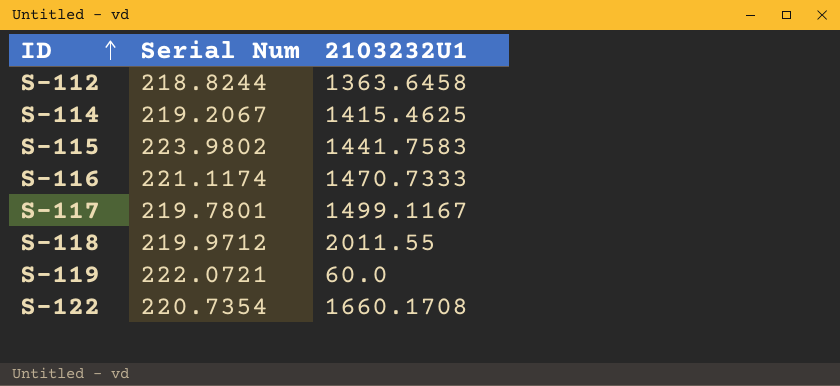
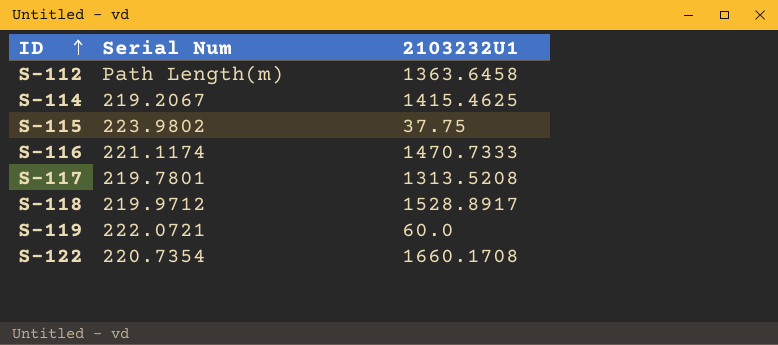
S-112 | Serial Num: 218.8244 -> Path Length(m)
S-115 | 2103232U1: 1441.7583 -> 37.75
S-117 | 2103232U1: 1499.1167 -> 1313.5208
S-118 | 2103232U1: 2011.55 -> 1528.8917

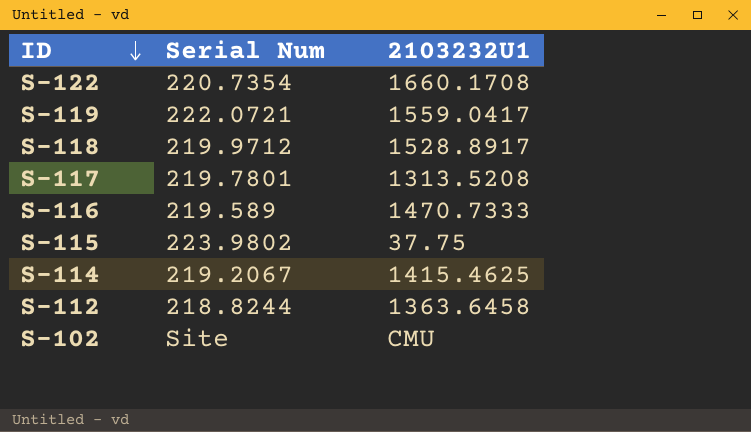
row order: ID ascending -> ID descending
S-119 | 2103232U1: 60.0 -> 1559.0417
S-116 | Serial Num: 221.1174 -> 219.589
S-112 | Serial Num: Path Length(m) -> 218.8244
row S-102: none -> Site | CMU

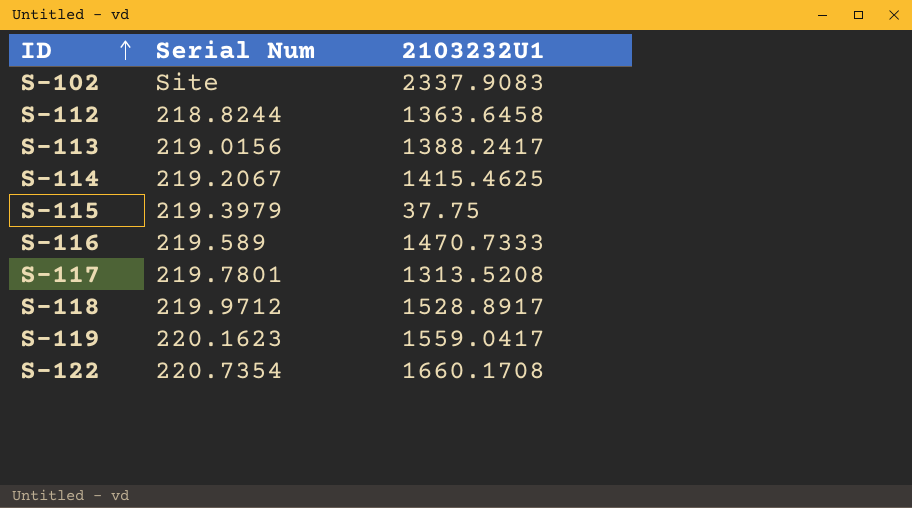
row order: ID descending -> ID ascending
S-102 | 2103232U1: CMU -> 2337.9083
row S-113: none -> 219.0156 | 1388.2417
S-115 | Serial Num: 223.9802 -> 219.3979
S-119 | Serial Num: 222.0721 -> 220.1623

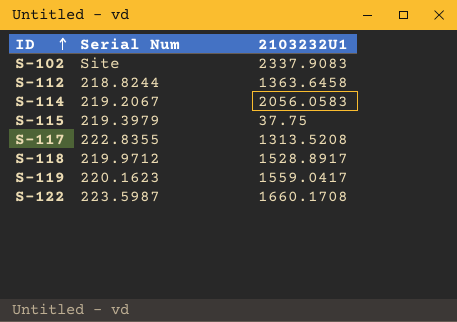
row S-113: 219.0156 | 1388.2417 -> none
row S-116: 219.589 | 1470.7333 -> none
S-114 | 2103232U1: 1415.4625 -> 2056.0583
S-117 | Serial Num: 219.7801 -> 222.8355
S-122 | Serial Num: 220.7354 -> 223.5987

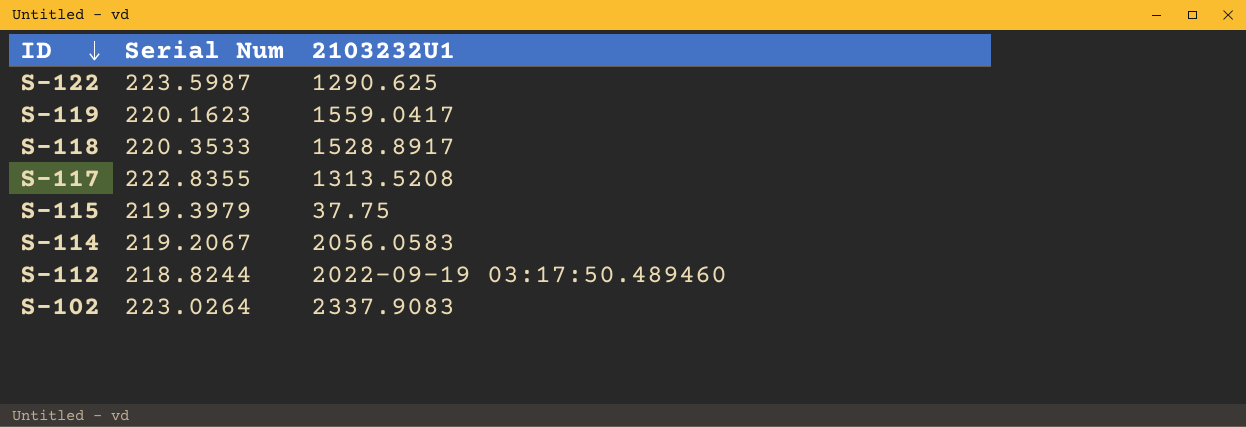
row order: ID ascending -> ID descending
S-122 | 2103232U1: 1660.1708 -> 1290.625
S-118 | Serial Num: 219.9712 -> 220.3533
S-112 | 2103232U1: 1363.6458 -> 2022-09-19 03:17:50.489460
S-102 | Serial Num: Site -> 223.0264

